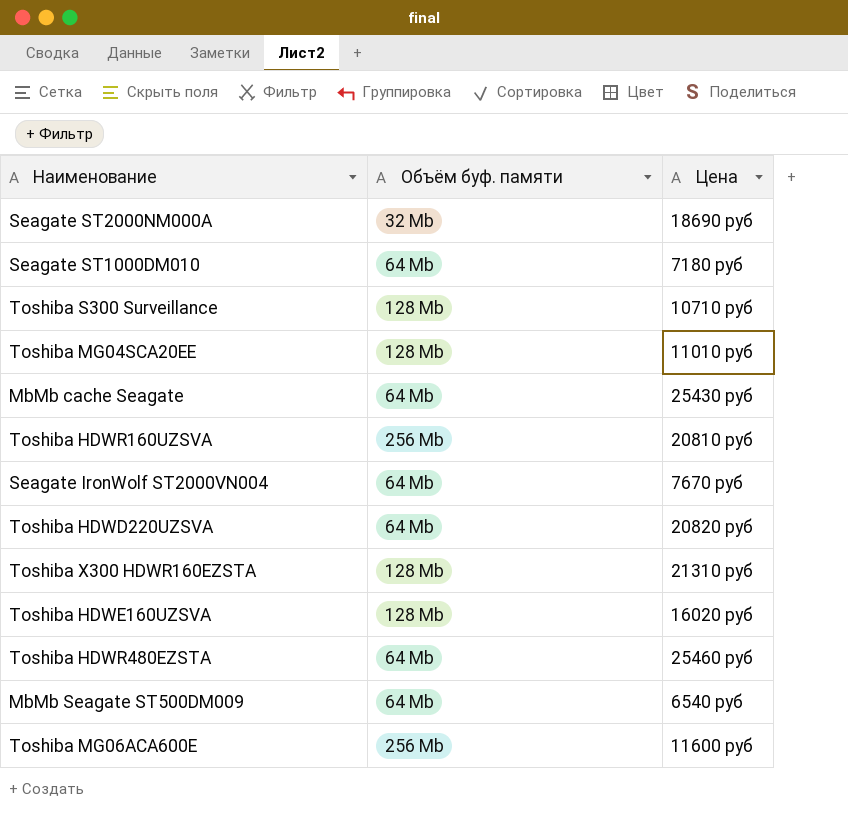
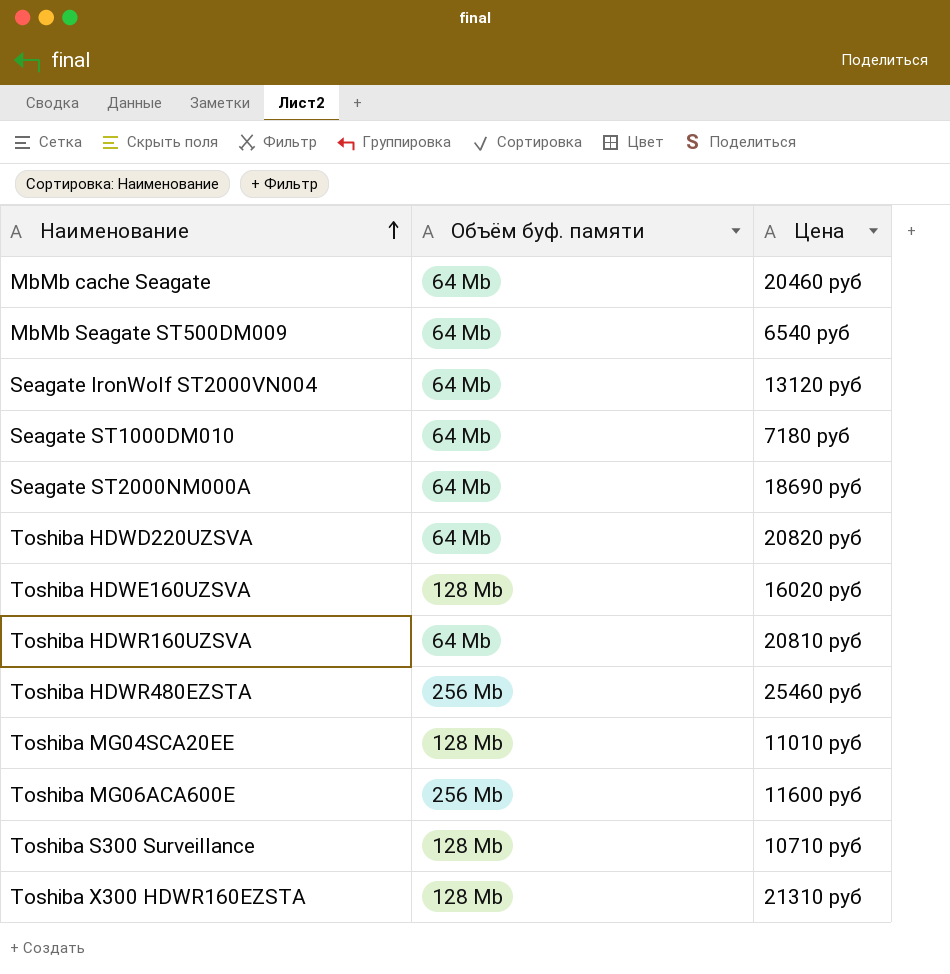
row order: none -> Наименование ascending
MbMb cache Seagate | Цена: 25430 руб -> 20460 руб
Seagate IronWolf ST2000VN004 | Цена: 7670 руб -> 13120 руб
Seagate ST2000NM000A | Объём буф. памяти: 32 Mb -> 64 Mb
Toshiba HDWR160UZSVA | Объём буф. памяти: 256 Mb -> 64 Mb
Toshiba HDWR480EZSTA | Объём буф. памяти: 64 Mb -> 256 Mb

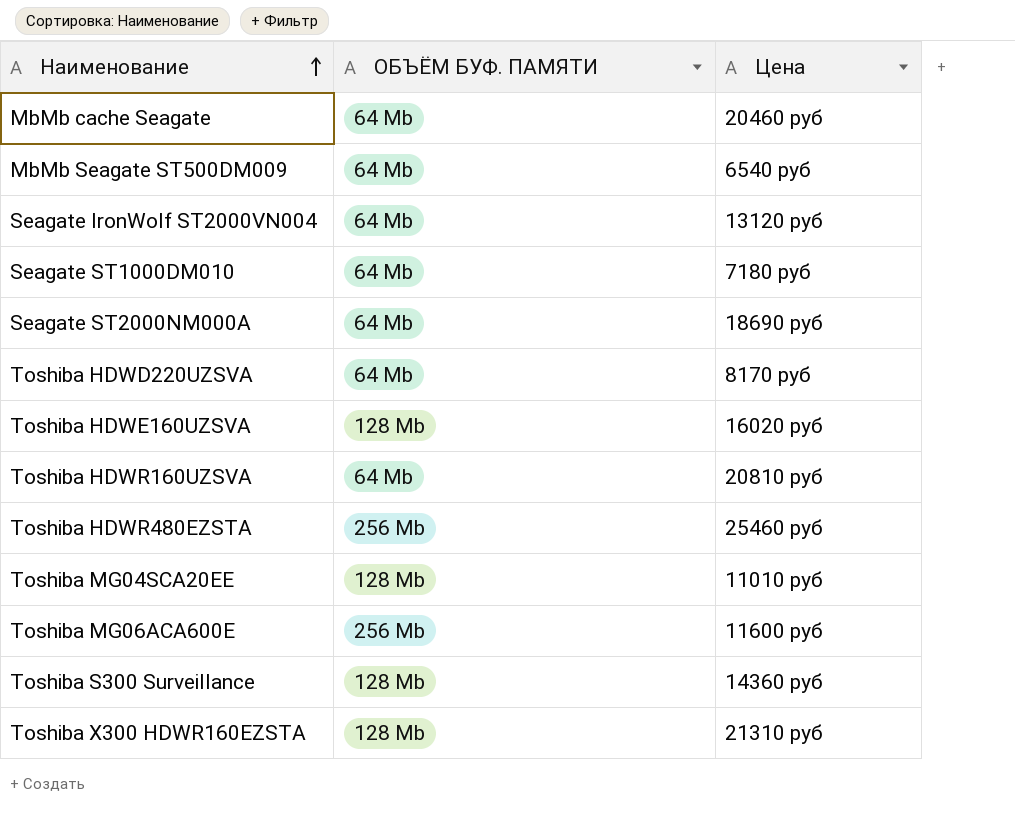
column name: Объём буф. памяти -> ОБЪЁМ БУФ. ПАМЯТИ
Toshiba HDWD220UZSVA | Цена: 20820 руб -> 8170 руб
Toshiba S300 Surveillance | Цена: 10710 руб -> 14360 руб

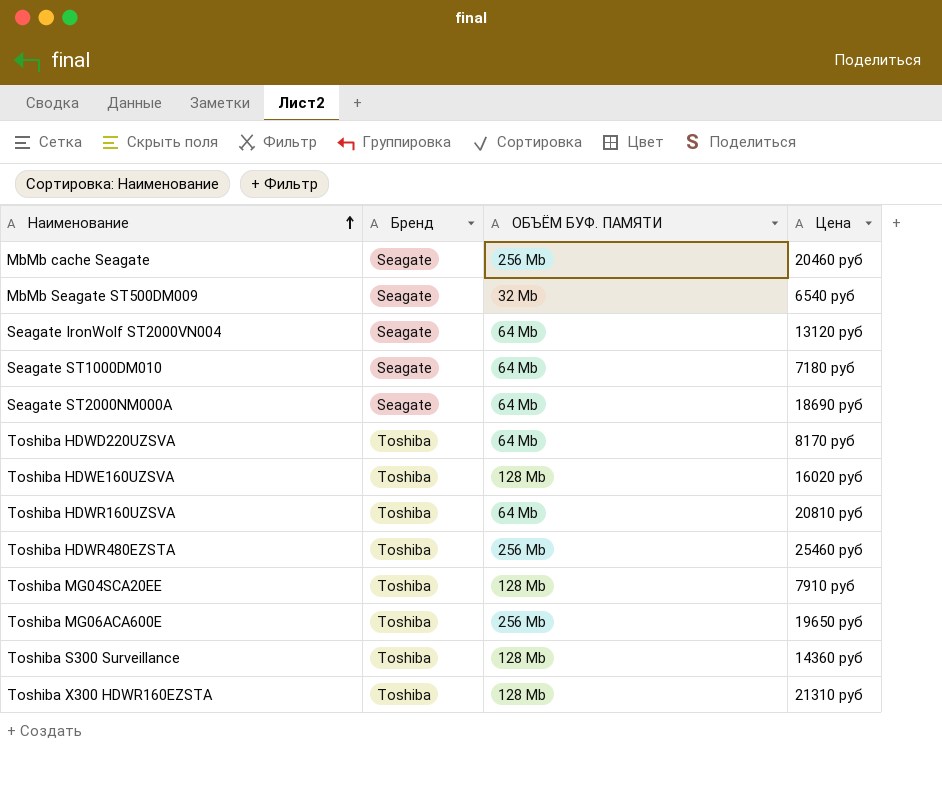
column Бренд | position: none -> 2
MbMb cache Seagate | ОБЪЁМ БУФ. ПАМЯТИ: 64 Mb -> 256 Mb
MbMb Seagate ST500DM009 | ОБЪЁМ БУФ. ПАМЯТИ: 64 Mb -> 32 Mb
Toshiba MG04SCA20EE | Цена: 11010 руб -> 7910 руб
Toshiba MG06ACA600E | Цена: 11600 руб -> 19650 руб

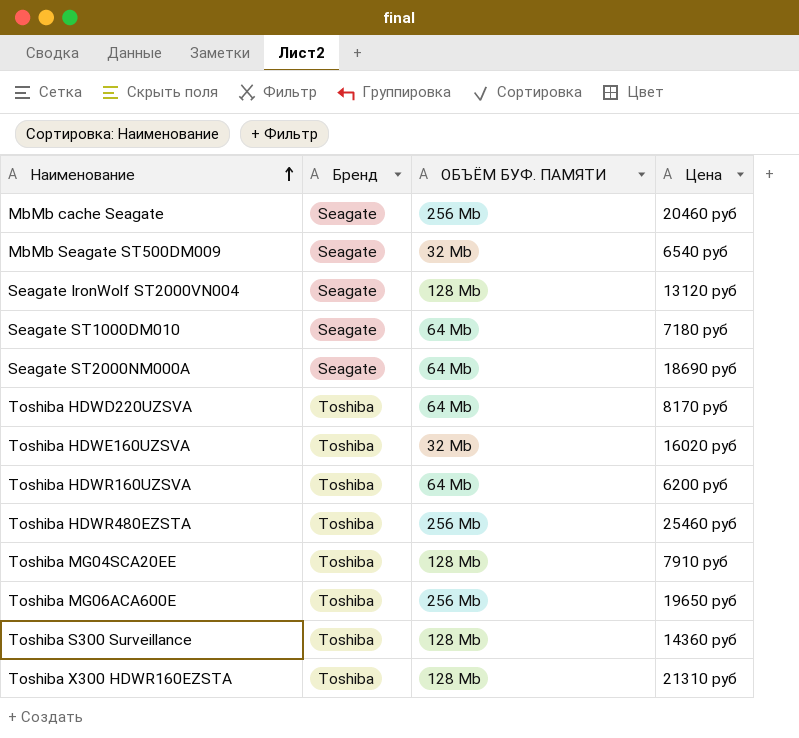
Seagate IronWolf ST2000VN004 | ОБЪЁМ БУФ. ПАМЯТИ: 64 Mb -> 128 Mb
Toshiba HDWE160UZSVA | ОБЪЁМ БУФ. ПАМЯТИ: 128 Mb -> 32 Mb
Toshiba HDWR160UZSVA | Цена: 20810 руб -> 6200 руб

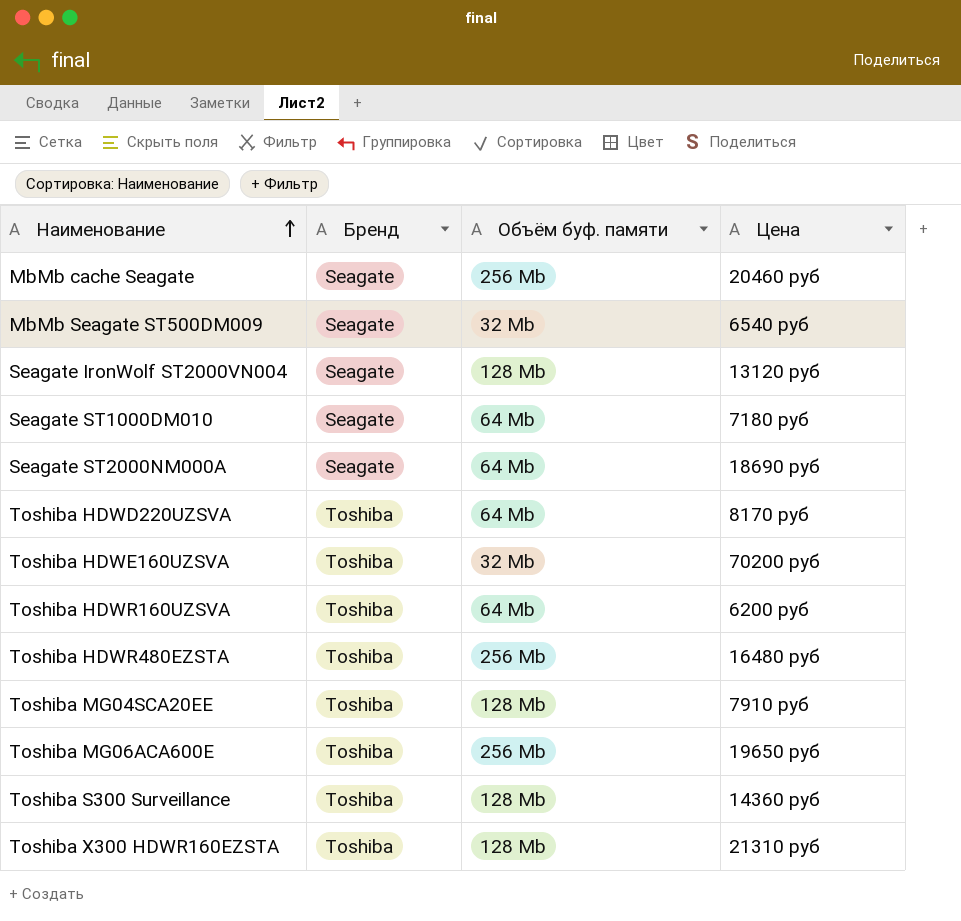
column name: ОБЪЁМ БУФ. ПАМЯТИ -> Объём буф. памяти
Toshiba HDWE160UZSVA | Цена: 16020 руб -> 70200 руб
Toshiba HDWR480EZSTA | Цена: 25460 руб -> 16480 руб

